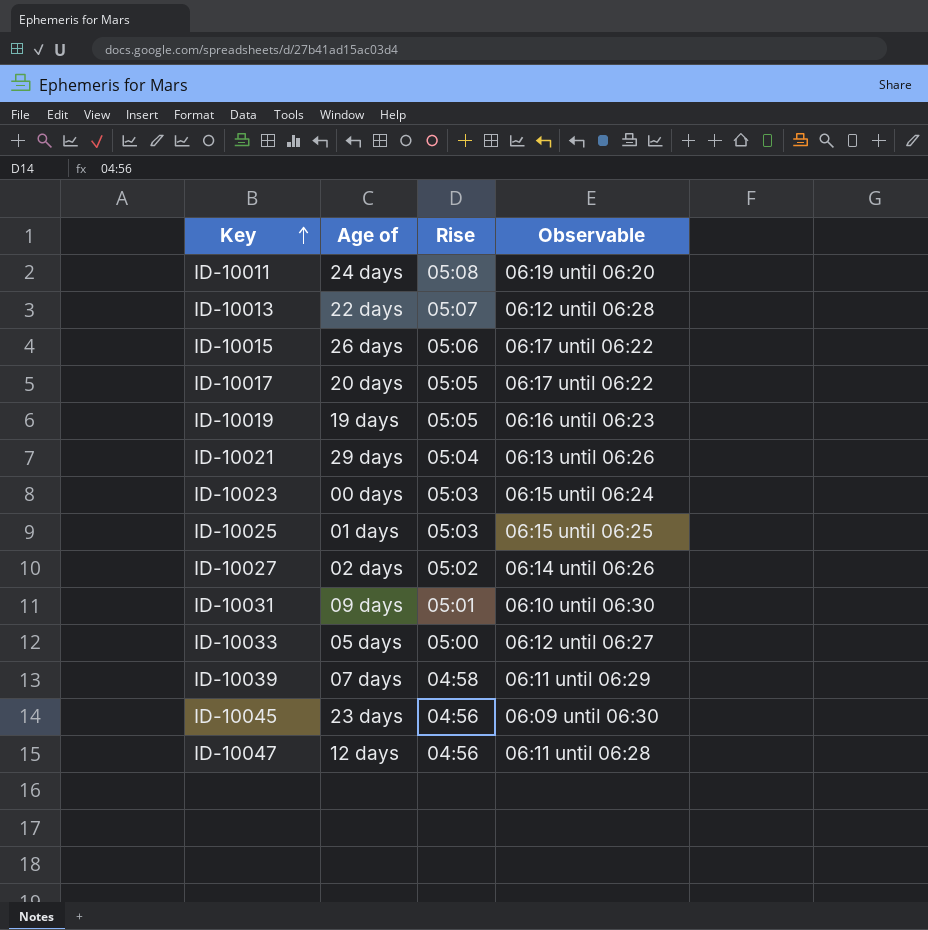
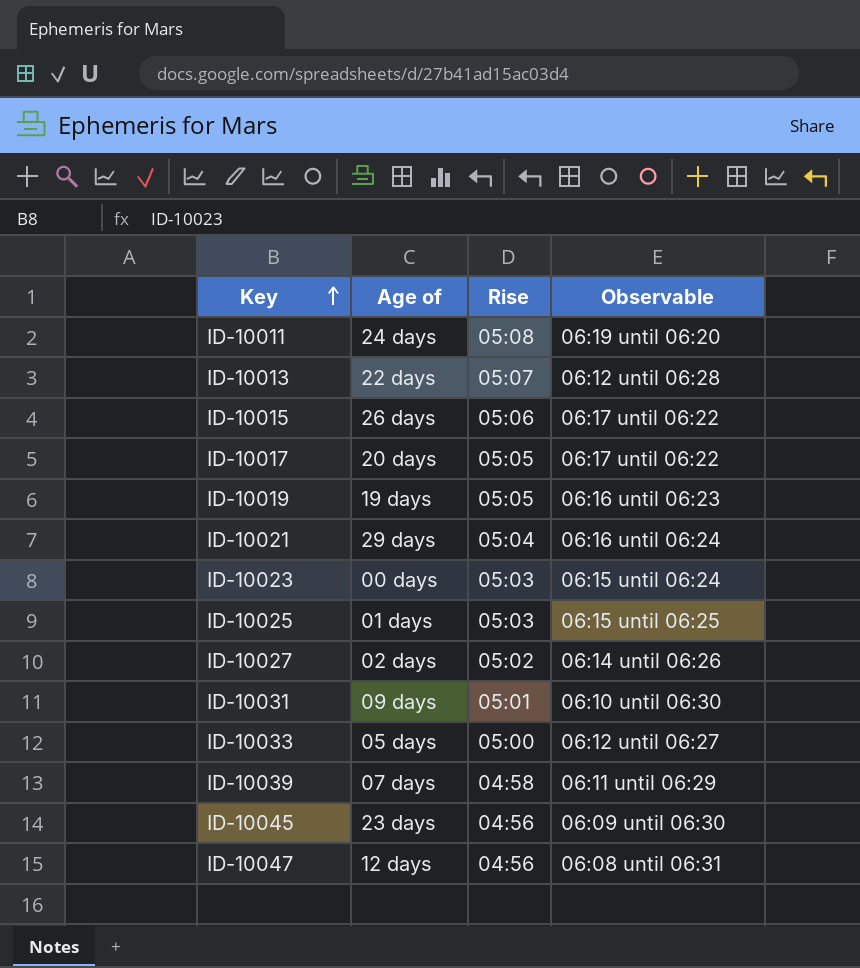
ID-10021 | Observable: 06:13 until 06:26 -> 06:16 until 06:24
ID-10047 | Observable: 06:11 until 06:28 -> 06:08 until 06:31

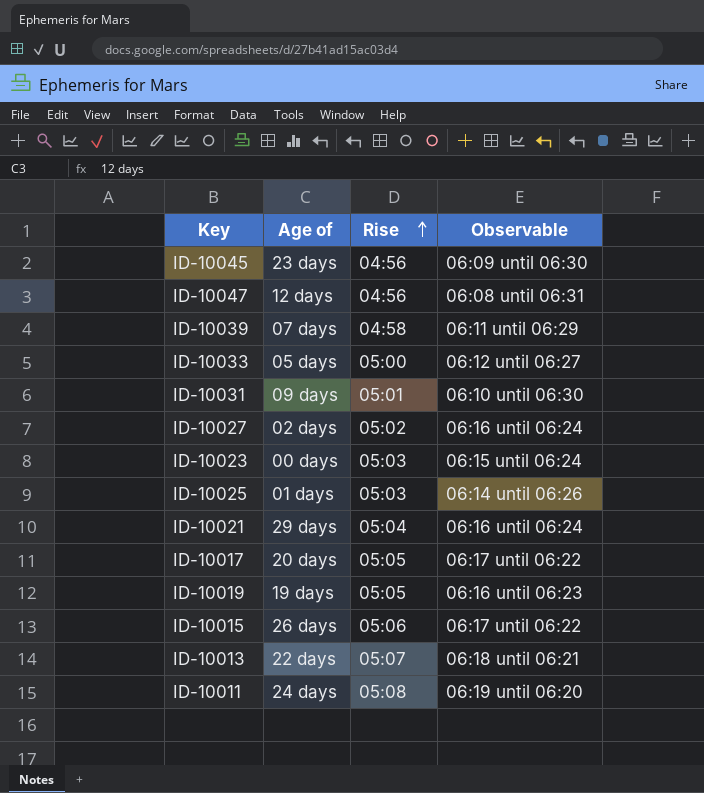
row order: Key ascending -> Rise ascending
ID-10027 | Observable: 06:14 until 06:26 -> 06:16 until 06:24
ID-10025 | Observable: 06:15 until 06:25 -> 06:14 until 06:26
ID-10013 | Observable: 06:12 until 06:28 -> 06:18 until 06:21

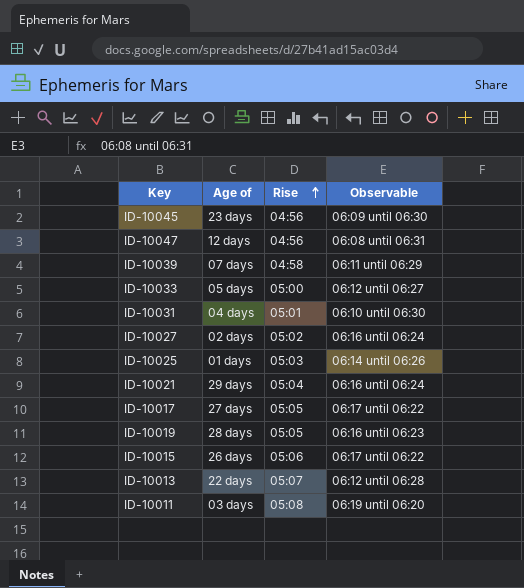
row ID-10023: 00 days | 05:03 | 06:15 until 06:24 -> none
ID-10031 | Age of: 09 days -> 04 days
ID-10017 | Age of: 20 days -> 27 days
ID-10019 | Age of: 19 days -> 28 days
ID-10013 | Observable: 06:18 until 06:21 -> 06:12 until 06:28
ID-10011 | Age of: 24 days -> 03 days

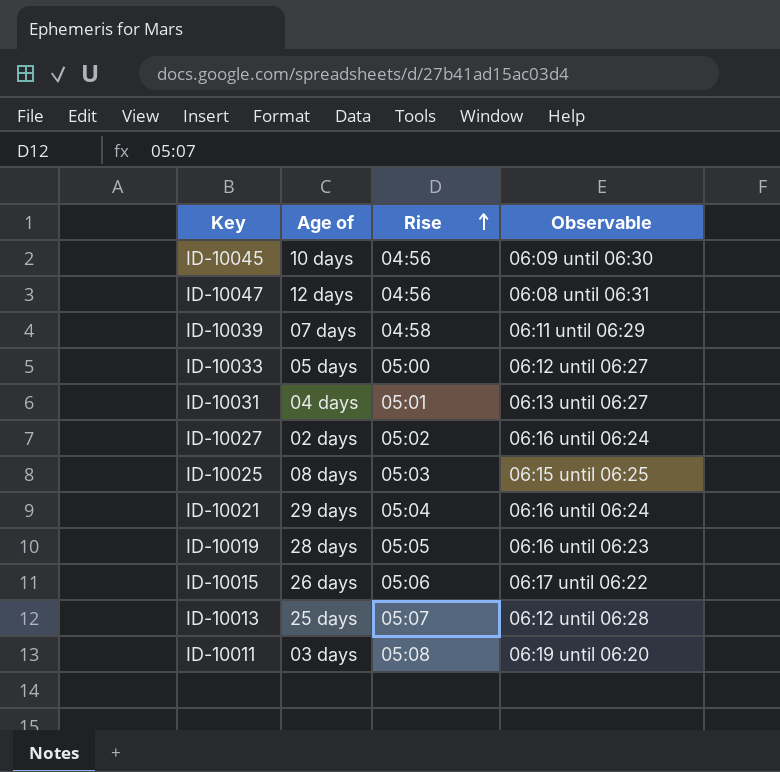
row ID-10017: 27 days | 05:05 | 06:17 until 06:22 -> none
ID-10045 | Age of: 23 days -> 10 days
ID-10031 | Observable: 06:10 until 06:30 -> 06:13 until 06:27
ID-10025 | Age of: 01 days -> 08 days
ID-10025 | Observable: 06:14 until 06:26 -> 06:15 until 06:25
ID-10013 | Age of: 22 days -> 25 days

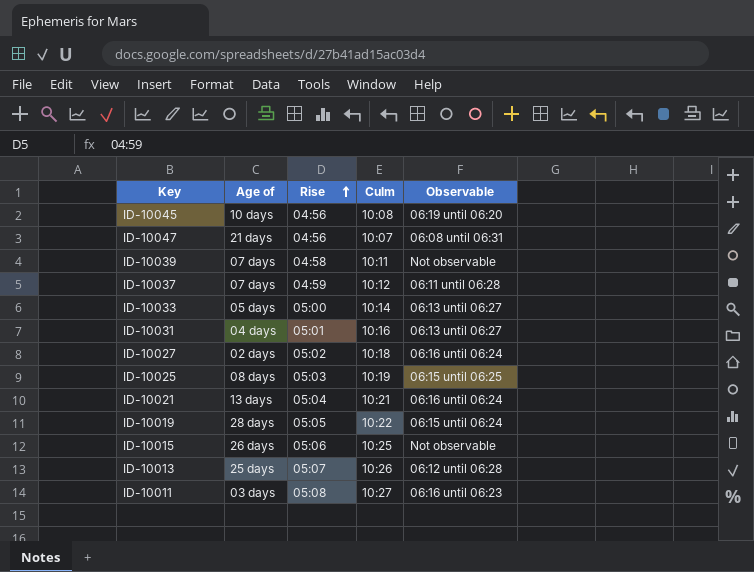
column Culm | position: none -> 4
ID-10045 | Observable: 06:09 until 06:30 -> 06:19 until 06:20
ID-10047 | Age of: 12 days -> 21 days
ID-10039 | Observable: 06:11 until 06:29 -> Not observable
row ID-10037: none -> 07 days | 04:59 | 10:12 | 06:11 until 06:28
ID-10033 | Observable: 06:12 until 06:27 -> 06:13 until 06:27
ID-10021 | Age of: 29 days -> 13 days
ID-10019 | Observable: 06:16 until 06:23 -> 06:15 until 06:24
ID-10015 | Observable: 06:17 until 06:22 -> Not observable
ID-10011 | Observable: 06:19 until 06:20 -> 06:16 until 06:23

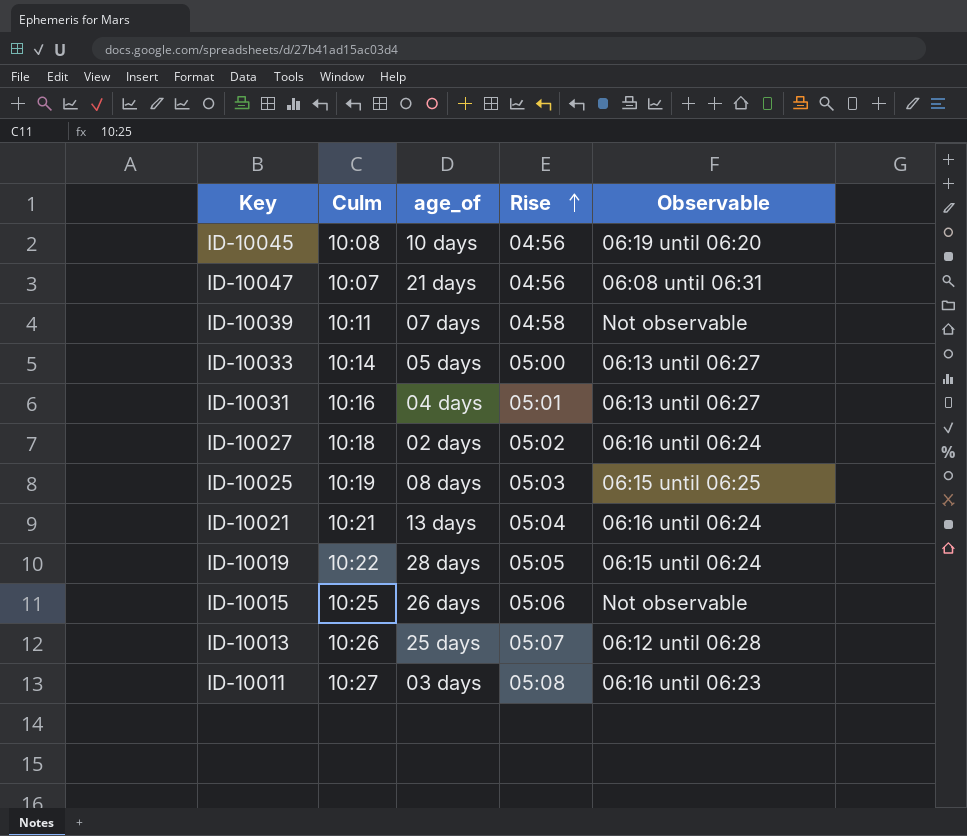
column Culm | position: 4 -> 2
column name: Age of -> age_of
row ID-10037: 07 days | 04:59 | 10:12 | 06:11 until 06:28 -> none

